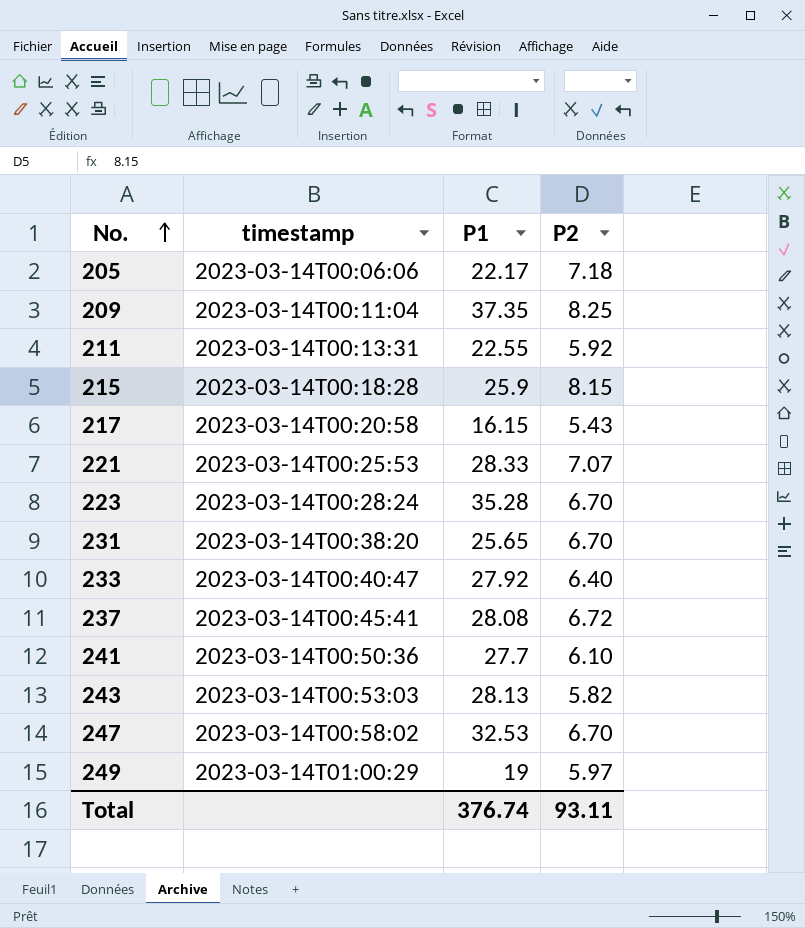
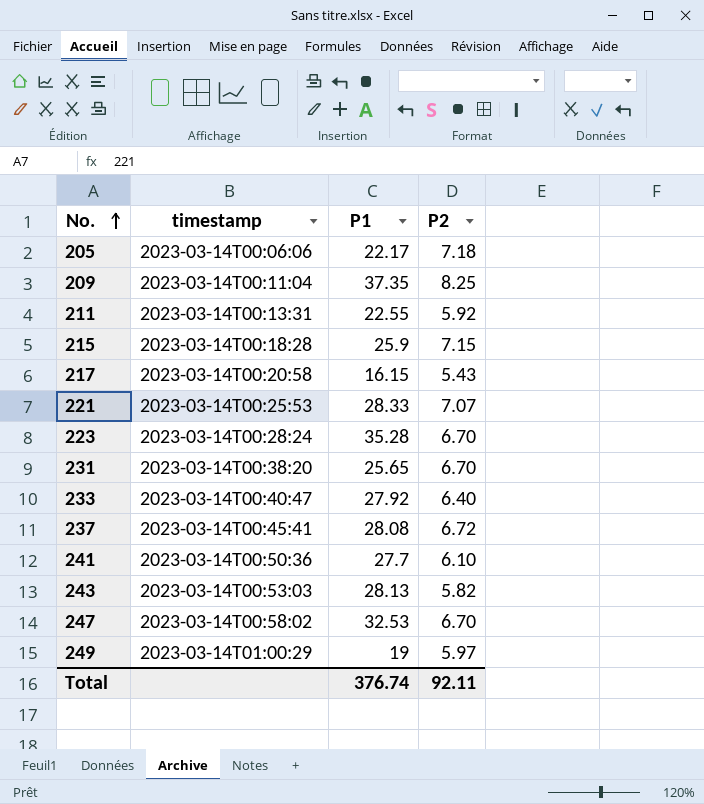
215 | P2: 8.15 -> 7.15
Total | P2: 93.11 -> 92.11

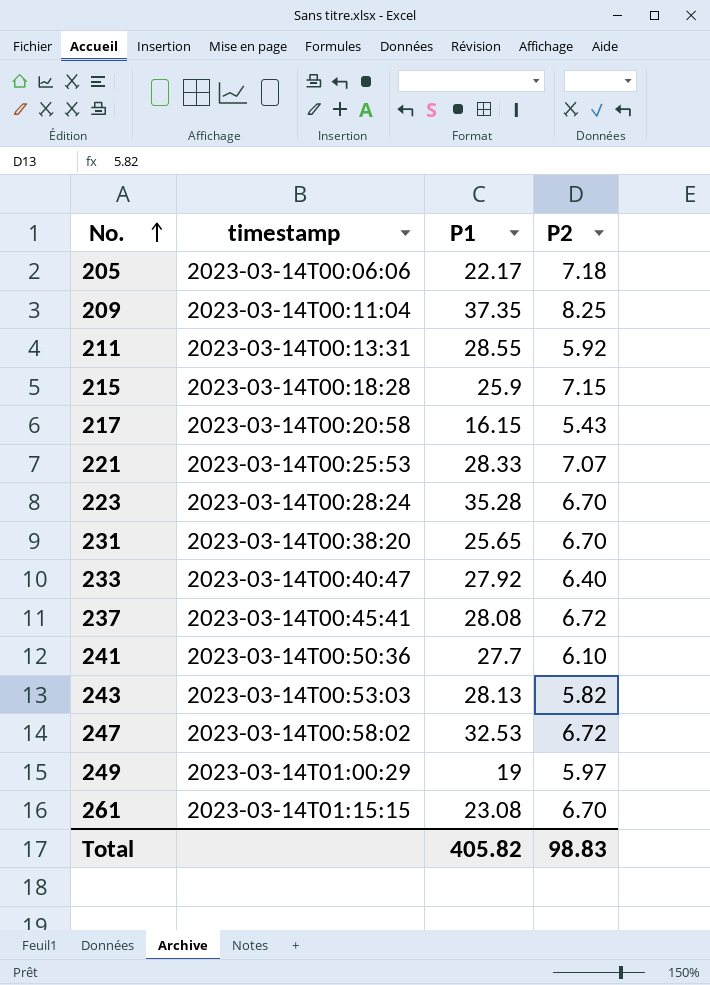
211 | P1: 22.55 -> 28.55
247 | P2: 6.70 -> 6.72
row 261: none -> 2023-03-14T01:15:15 | 23.08 | 6.70
Total | P1: 376.74 -> 405.82
Total | P2: 92.11 -> 98.83

